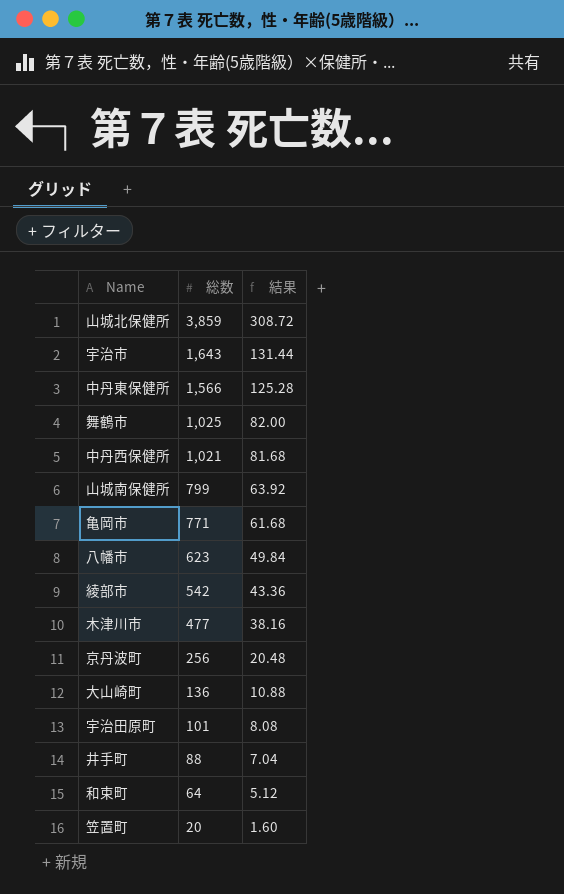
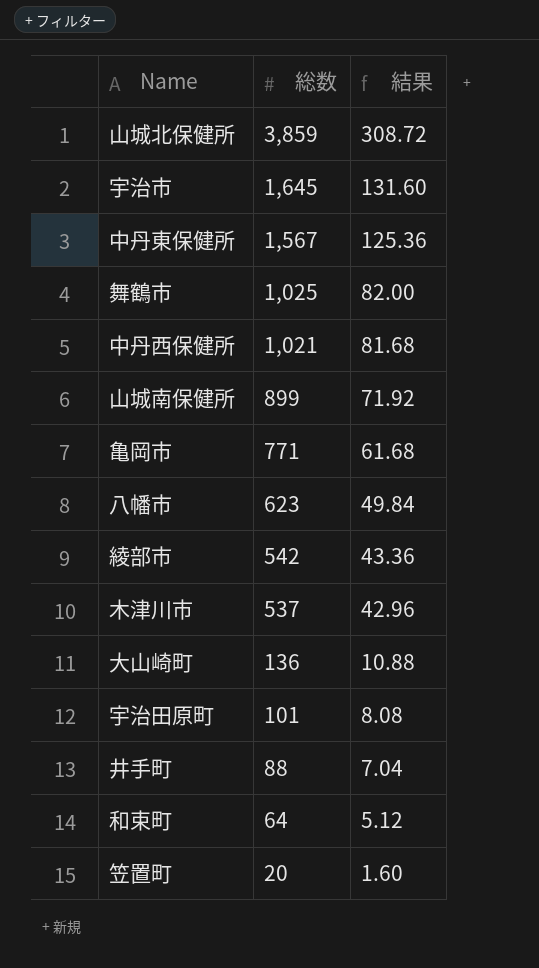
row 京丹波町: 256 | 20.48 -> none
宇治市 | 総数: 1,643 -> 1,645
宇治市 | 結果: 131.44 -> 131.60
中丹東保健所 | 総数: 1,566 -> 1,567
中丹東保健所 | 結果: 125.28 -> 125.36
山城南保健所 | 総数: 799 -> 899
山城南保健所 | 結果: 63.92 -> 71.92
木津川市 | 総数: 477 -> 537
木津川市 | 結果: 38.16 -> 42.96

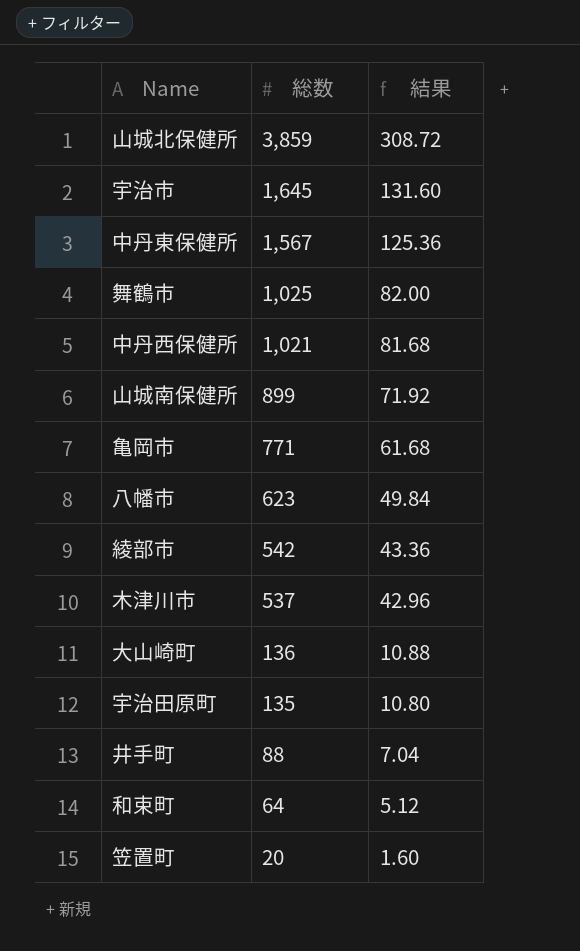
宇治田原町 | 総数: 101 -> 135
宇治田原町 | 結果: 8.08 -> 10.80

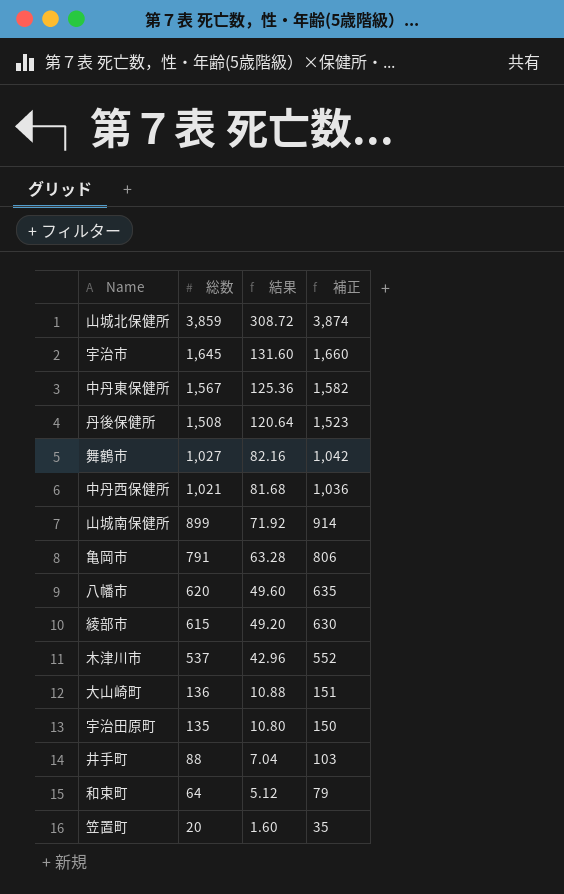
column 補正 | formula: none -> [総数] + 15
row 丹後保健所: none -> 1,508 | 120.64 | 1,523
舞鶴市 | 総数: 1,025 -> 1,027
舞鶴市 | 結果: 82.00 -> 82.16
亀岡市 | 総数: 771 -> 791
亀岡市 | 結果: 61.68 -> 63.28
八幡市 | 総数: 623 -> 620
八幡市 | 結果: 49.84 -> 49.60
綾部市 | 総数: 542 -> 615
綾部市 | 結果: 43.36 -> 49.20

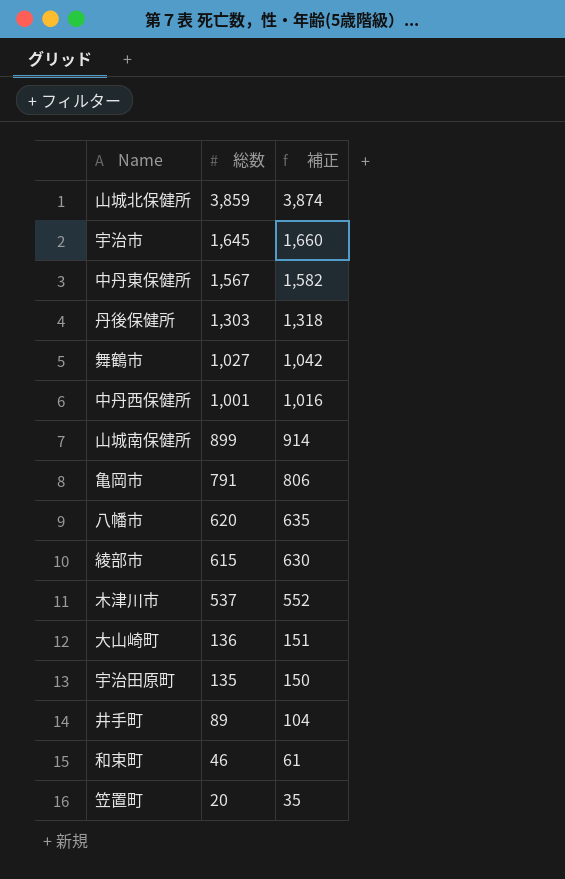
column 結果 | formula: [総数] * 0.08 -> none
丹後保健所 | 総数: 1,508 -> 1,303
丹後保健所 | 補正: 1,523 -> 1,318
中丹西保健所 | 総数: 1,021 -> 1,001
中丹西保健所 | 補正: 1,036 -> 1,016
井手町 | 総数: 88 -> 89
井手町 | 補正: 103 -> 104
和束町 | 総数: 64 -> 46
和束町 | 補正: 79 -> 61

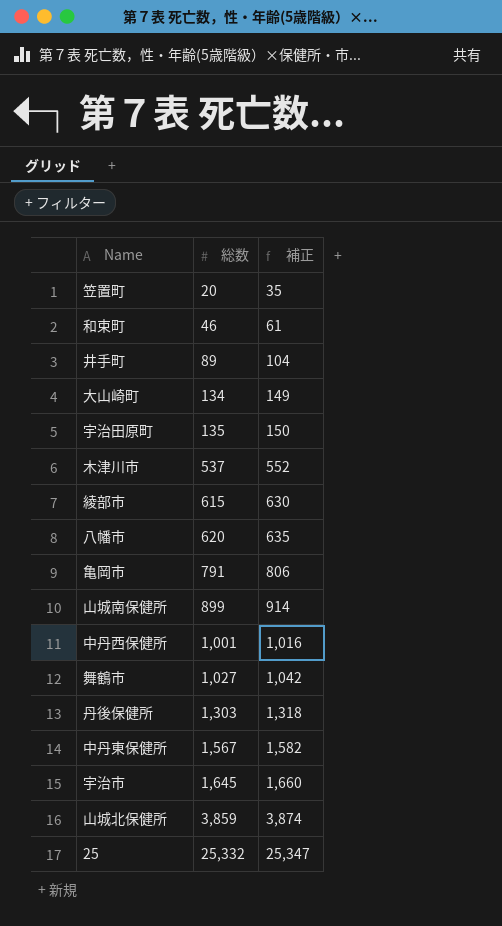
row order: 総数 descending -> 総数 ascending
大山崎町 | 総数: 136 -> 134
大山崎町 | 補正: 151 -> 149
row 25: none -> 25,332 | 25,347

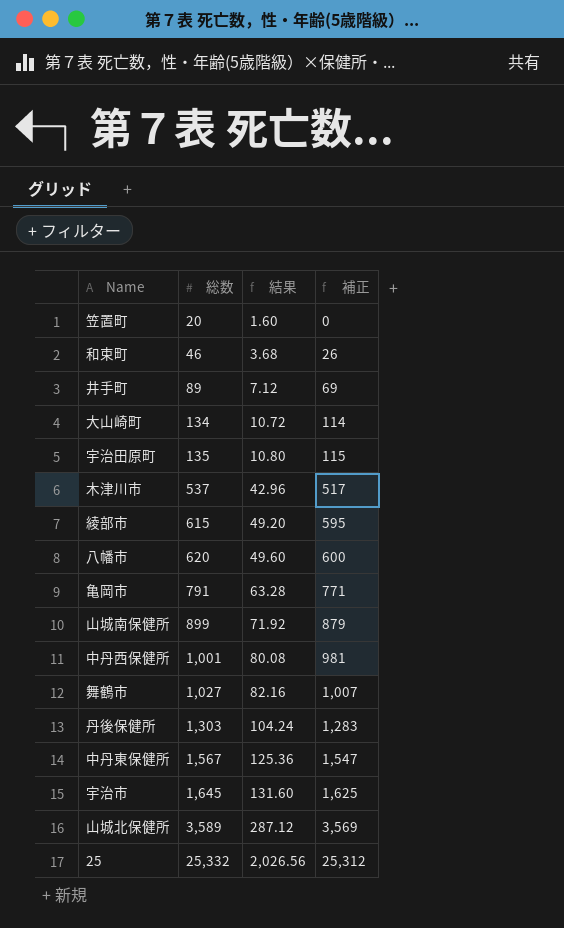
column 結果 | formula: none -> [総数] * 0.08
column 補正 | formula: [総数] + 15 -> [総数] - 20
山城北保健所 | 総数: 3,859 -> 3,589

